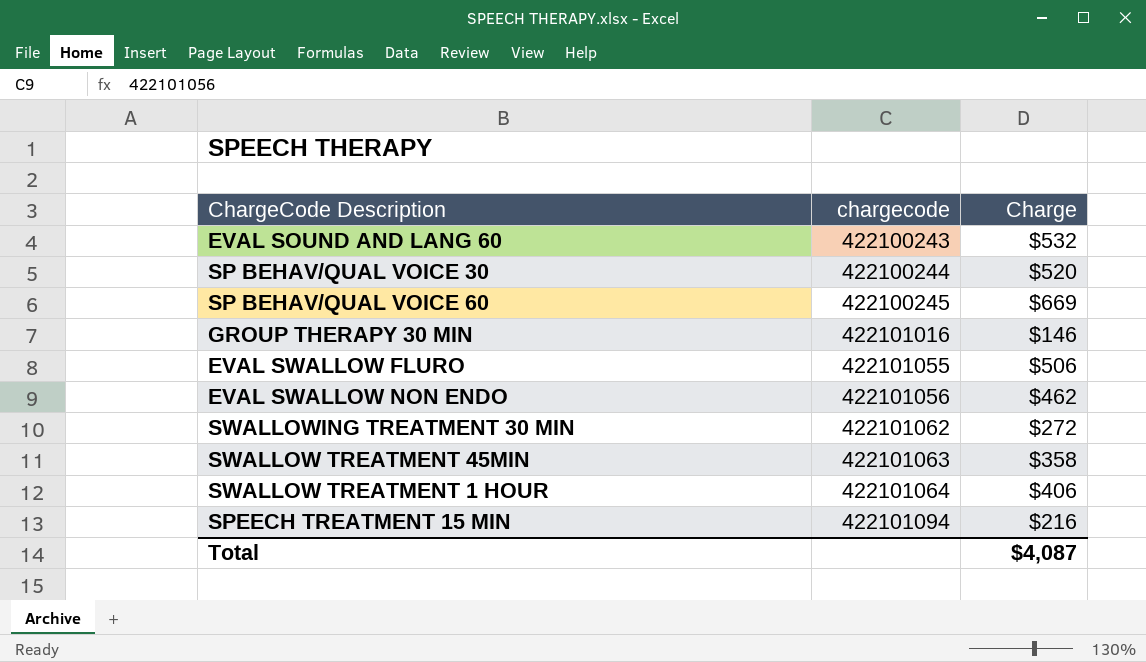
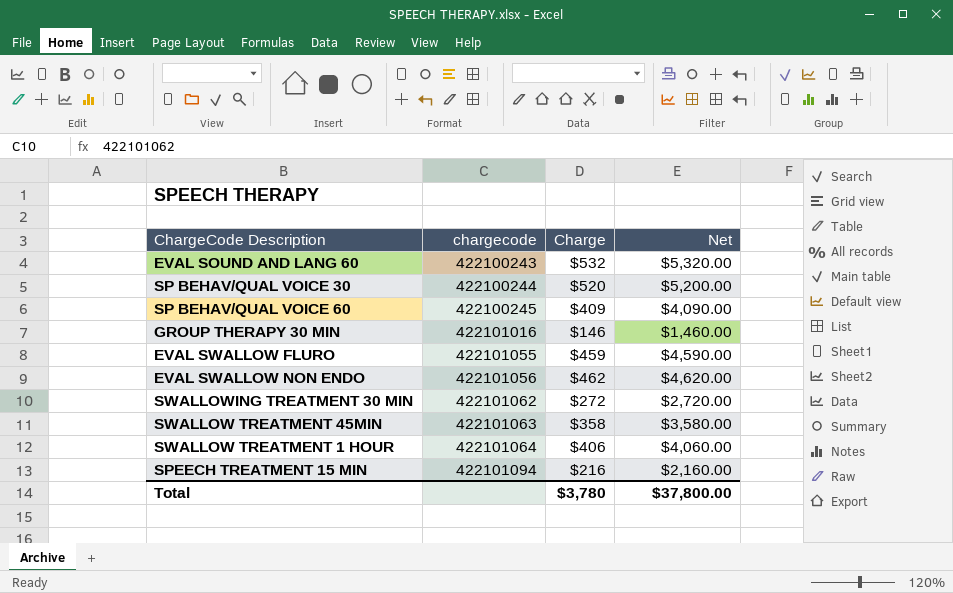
column Net | formula: none -> [Charge] * 10
SP BEHAV/QUAL VOICE 60 | Charge: $669 -> $409
EVAL SWALLOW FLURO | Charge: $506 -> $459
Total | Charge: $4,087 -> $3,780

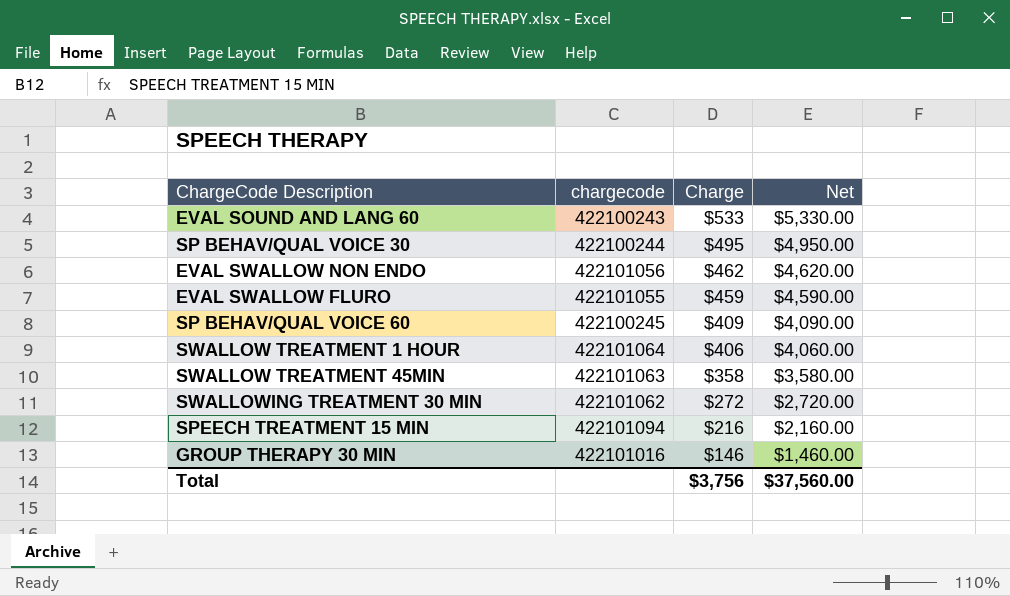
row order: chargecode ascending -> Charge descending
EVAL SOUND AND LANG 60 | Charge: $532 -> $533
EVAL SOUND AND LANG 60 | Net: $5,320.00 -> $5,330.00
SP BEHAV/QUAL VOICE 30 | Charge: $520 -> $495
SP BEHAV/QUAL VOICE 30 | Net: $5,200.00 -> $4,950.00
Total | Charge: $3,780 -> $3,756
Total | Net: $37,800.00 -> $37,560.00

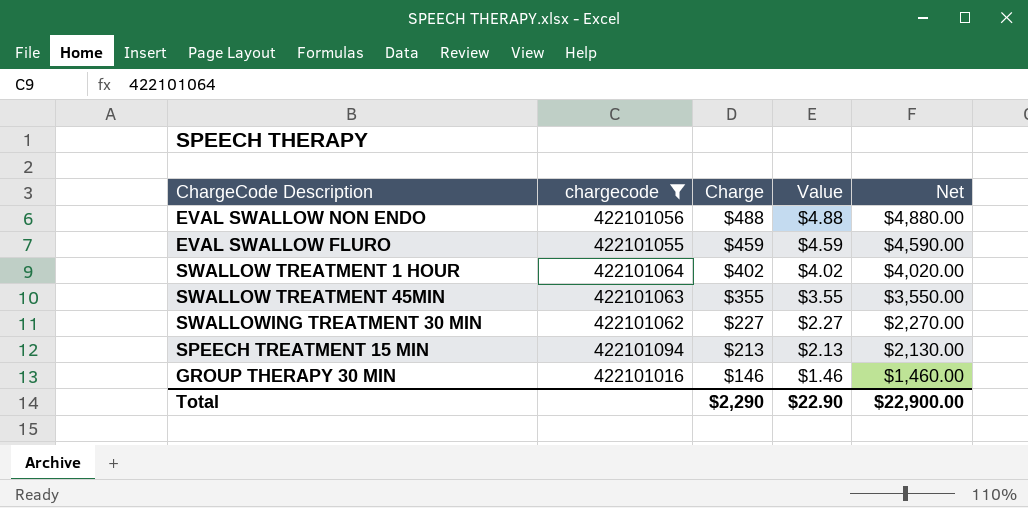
filter: none -> chargecode >= 422101016
column Value | formula: none -> [Charge] * 0.01
EVAL SWALLOW NON ENDO | Charge: $462 -> $488
EVAL SWALLOW NON ENDO | Net: $4,620.00 -> $4,880.00
SWALLOW TREATMENT 1 HOUR | Charge: $406 -> $402
SWALLOW TREATMENT 1 HOUR | Net: $4,060.00 -> $4,020.00
SWALLOW TREATMENT 45MIN | Charge: $358 -> $355
SWALLOW TREATMENT 45MIN | Net: $3,580.00 -> $3,550.00
SWALLOWING TREATMENT 30 MIN | Charge: $272 -> $227
SWALLOWING TREATMENT 30 MIN | Net: $2,720.00 -> $2,270.00
SPEECH TREATMENT 15 MIN | Charge: $216 -> $213
SPEECH TREATMENT 15 MIN | Net: $2,160.00 -> $2,130.00
Total | Charge: $3,756 -> $2,290
Total | Net: $37,560.00 -> $22,900.00

